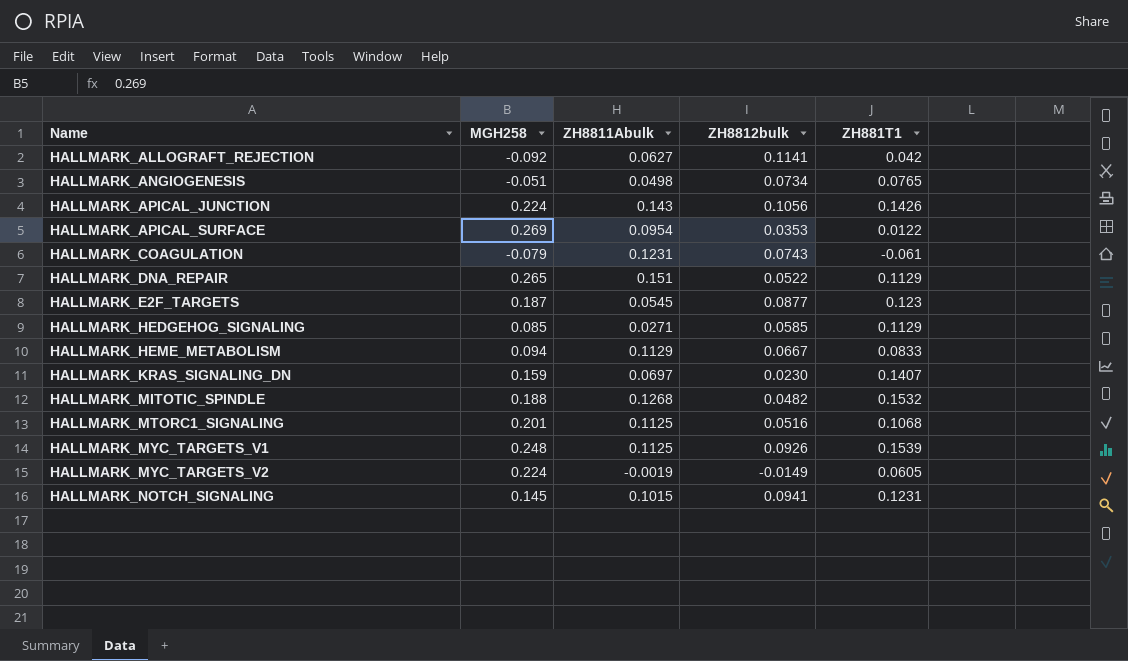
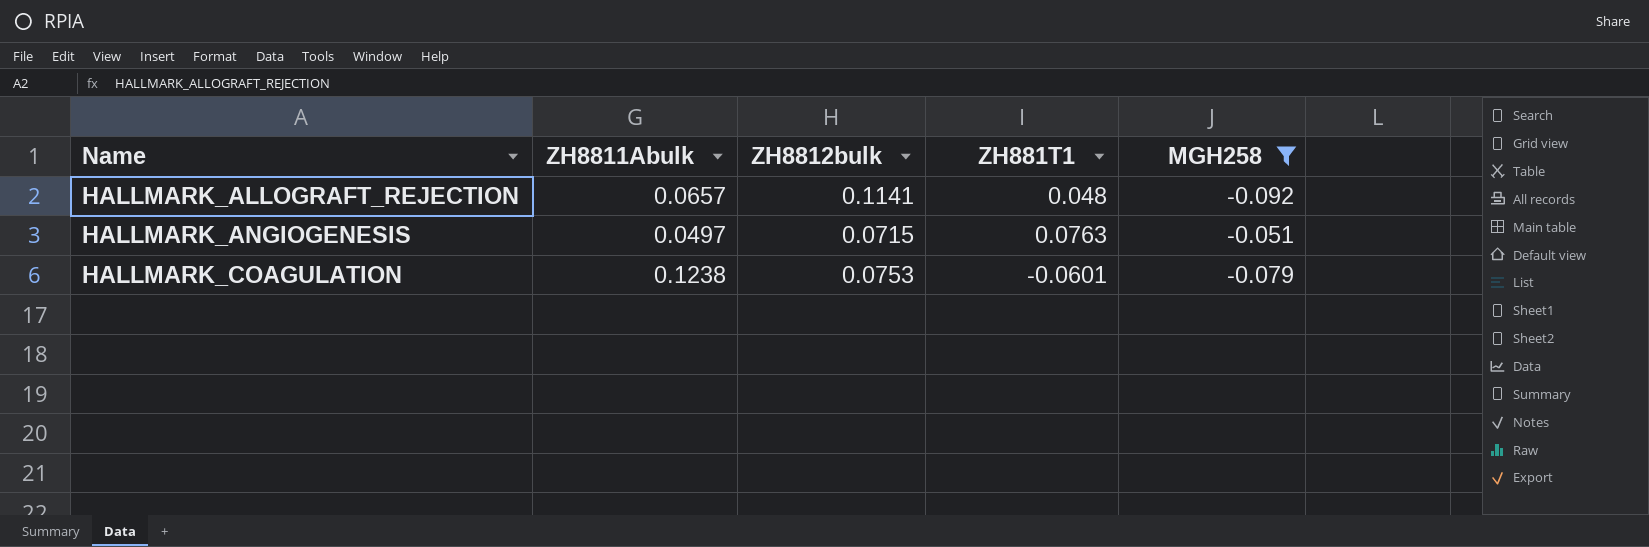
filter: none -> MGH258 <= -0.051
column MGH258 | position: 2 -> 5
HALLMARK_ALLOGRAFT_REJECTION | ZH8811Abulk: 0.0627 -> 0.0657
HALLMARK_ALLOGRAFT_REJECTION | ZH881T1: 0.042 -> 0.048
HALLMARK_ANGIOGENESIS | ZH8811Abulk: 0.0498 -> 0.0497
HALLMARK_ANGIOGENESIS | ZH8812bulk: 0.0734 -> 0.0715
HALLMARK_ANGIOGENESIS | ZH881T1: 0.0765 -> 0.0763
HALLMARK_COAGULATION | ZH8811Abulk: 0.1231 -> 0.1238
HALLMARK_COAGULATION | ZH8812bulk: 0.0743 -> 0.0753
HALLMARK_COAGULATION | ZH881T1: -0.061 -> -0.0601

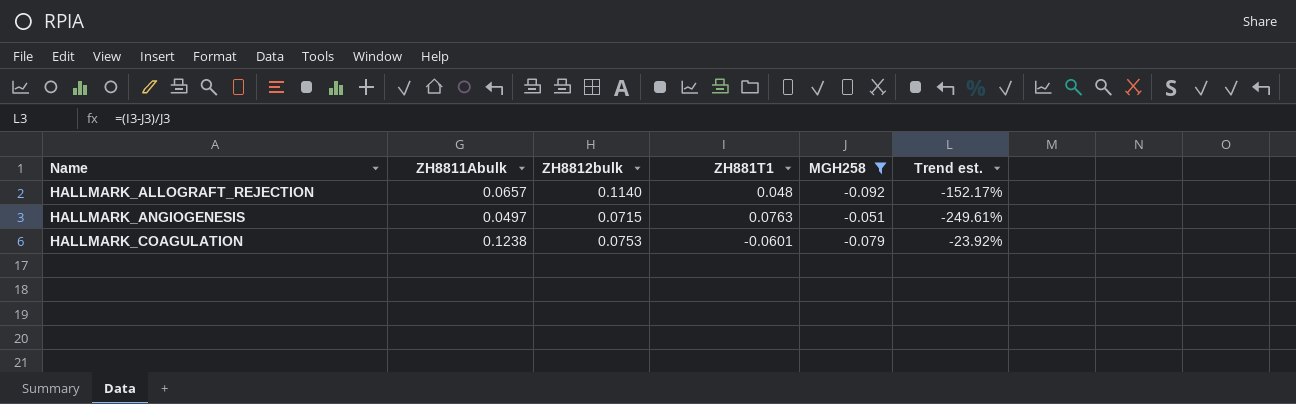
column Trend est. | formula: none -> ([ZH881T1] - [MGH258]) / [MGH258]
HALLMARK_ALLOGRAFT_REJECTION | ZH8812bulk: 0.1141 -> 0.1140

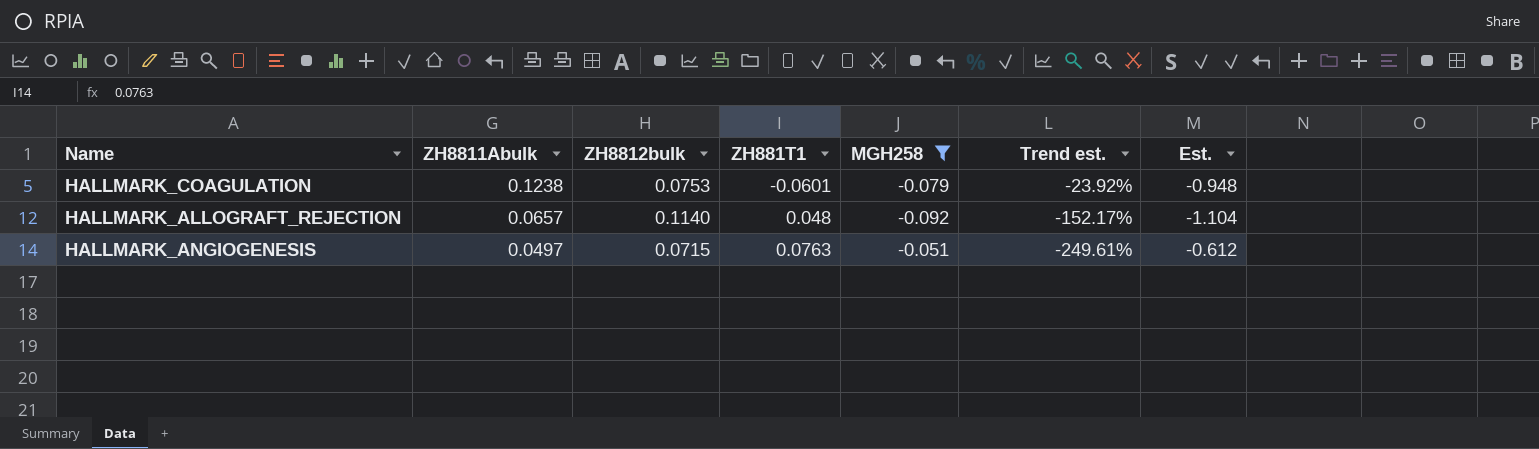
row order: Name ascending -> ZH8811Abulk descending
column Est. | formula: none -> [MGH258] * 12

